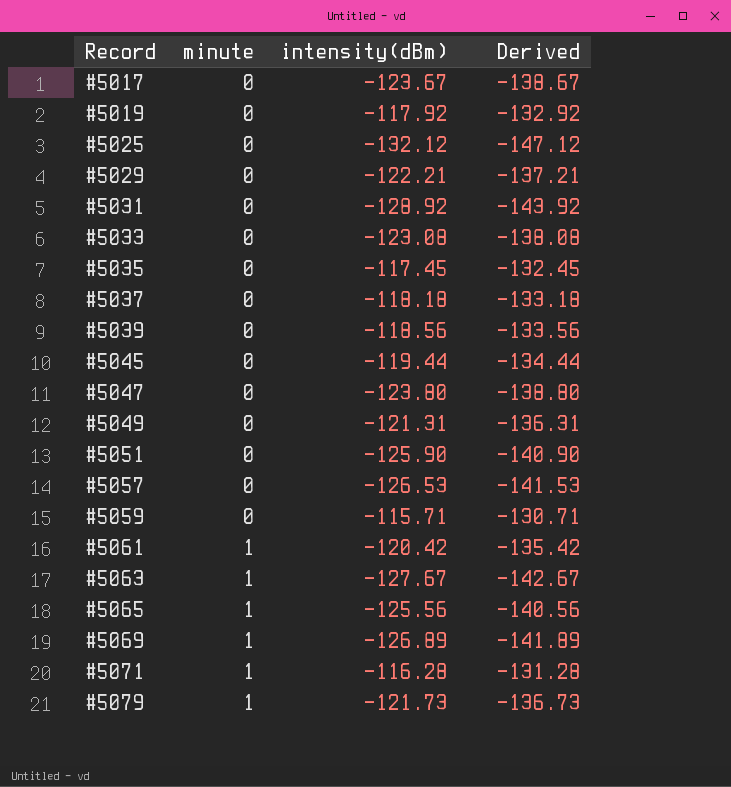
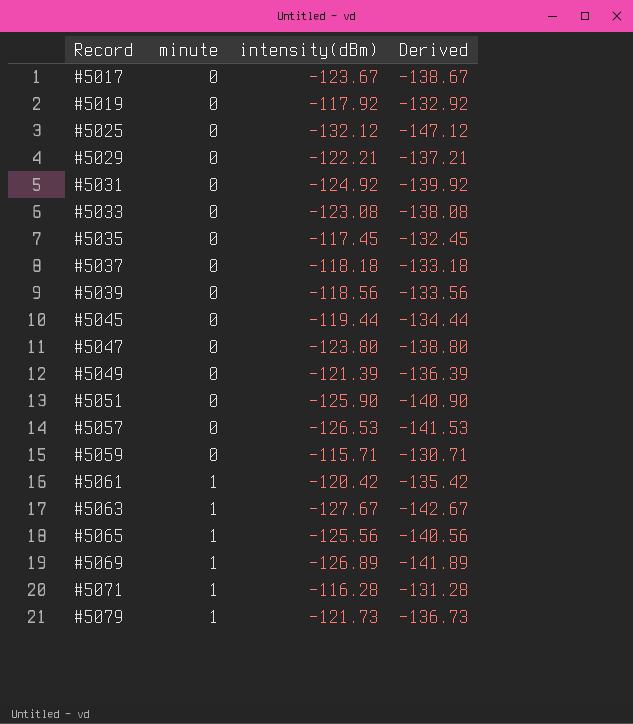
#5031 | intensity(dBm): -128.92 -> -124.92
#5031 | Derived: -143.92 -> -139.92
#5049 | intensity(dBm): -121.31 -> -121.39
#5049 | Derived: -136.31 -> -136.39

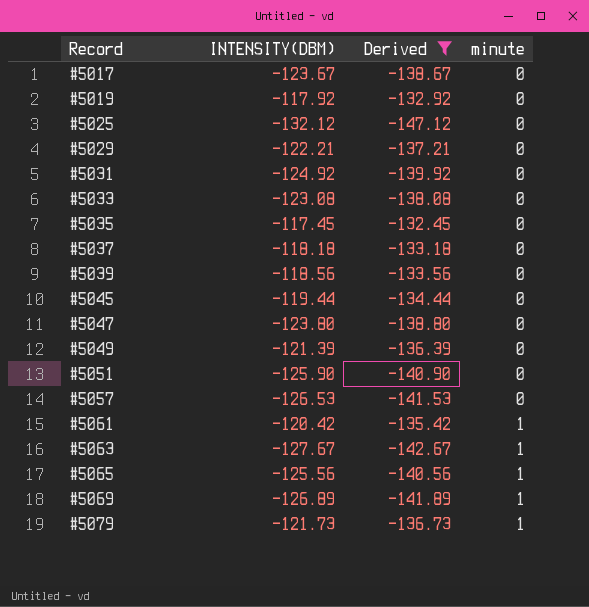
filter: none -> Derived <= -132.45
column name: intensity(dBm) -> INTENSITY(DBM)
column minute | position: 2 -> 4

